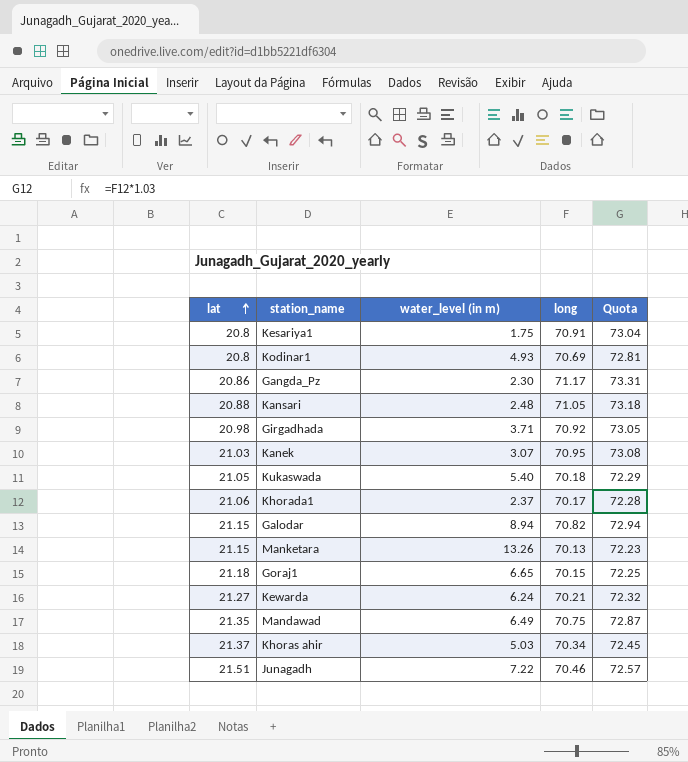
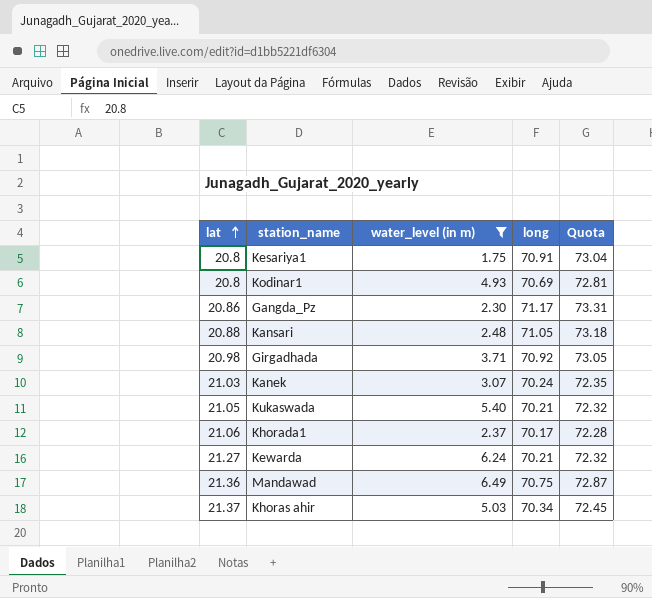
filter: none -> water_level (in m) <= 6.49
Kanek | long: 70.95 -> 70.24
Kanek | Quota: 73.08 -> 72.35
Kukaswada | long: 70.18 -> 70.21
Kukaswada | Quota: 72.29 -> 72.32
Mandawad | lat: 21.35 -> 21.36

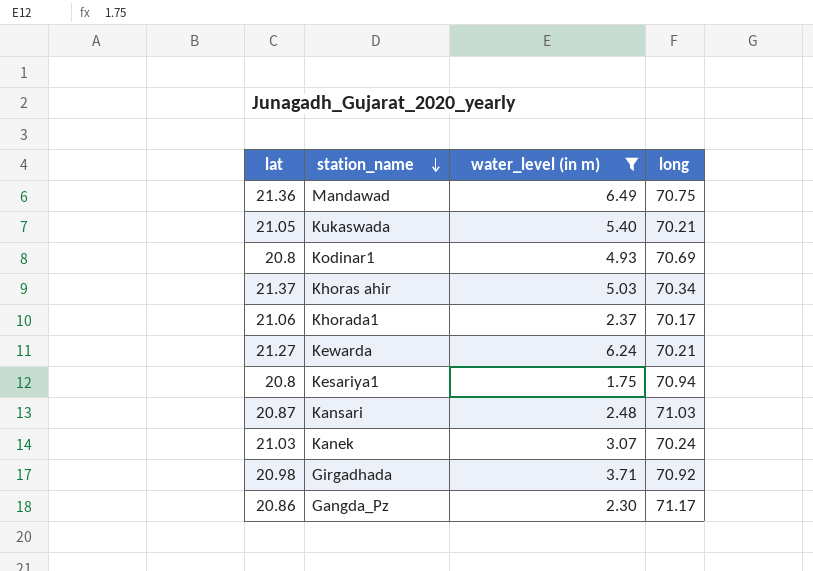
row order: lat ascending -> station_name descending
column Quota | formula: [long] * 1.03 -> none
Kesariya1 | long: 70.91 -> 70.94
Kansari | lat: 20.88 -> 20.87
Kansari | long: 71.05 -> 71.03

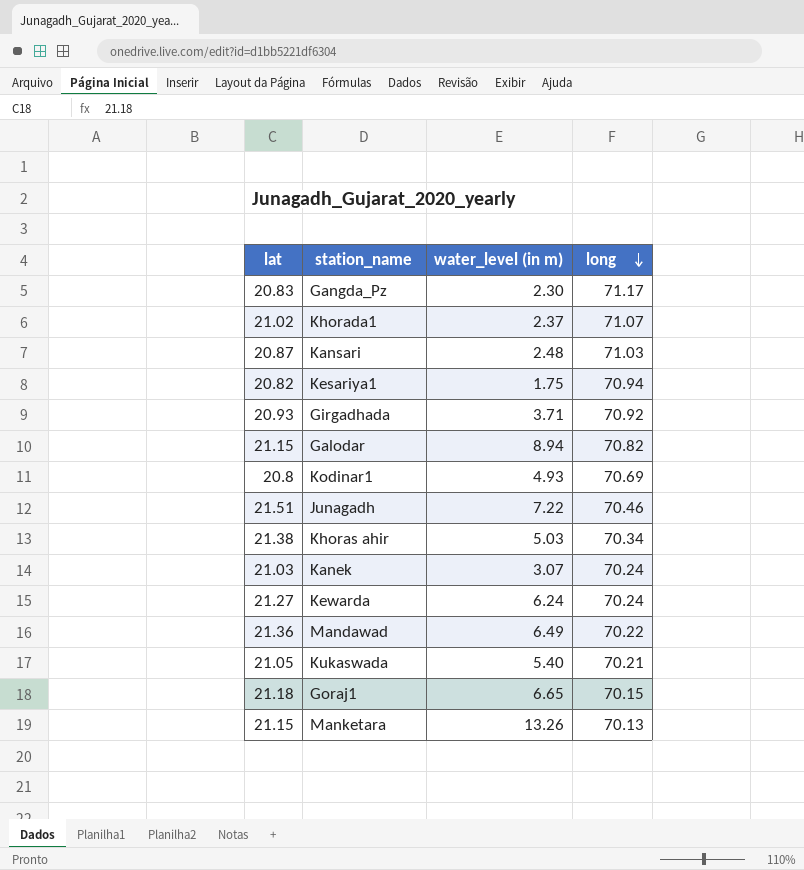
filter: water_level (in m) <= 6.49 -> none
row order: station_name descending -> long descending
Gangda_Pz | lat: 20.86 -> 20.83
Khorada1 | lat: 21.06 -> 21.02
Khorada1 | long: 70.17 -> 71.07
Kesariya1 | lat: 20.8 -> 20.82
Girgadhada | lat: 20.98 -> 20.93
Khoras ahir | lat: 21.37 -> 21.38
Kewarda | long: 70.21 -> 70.24
Mandawad | long: 70.75 -> 70.22

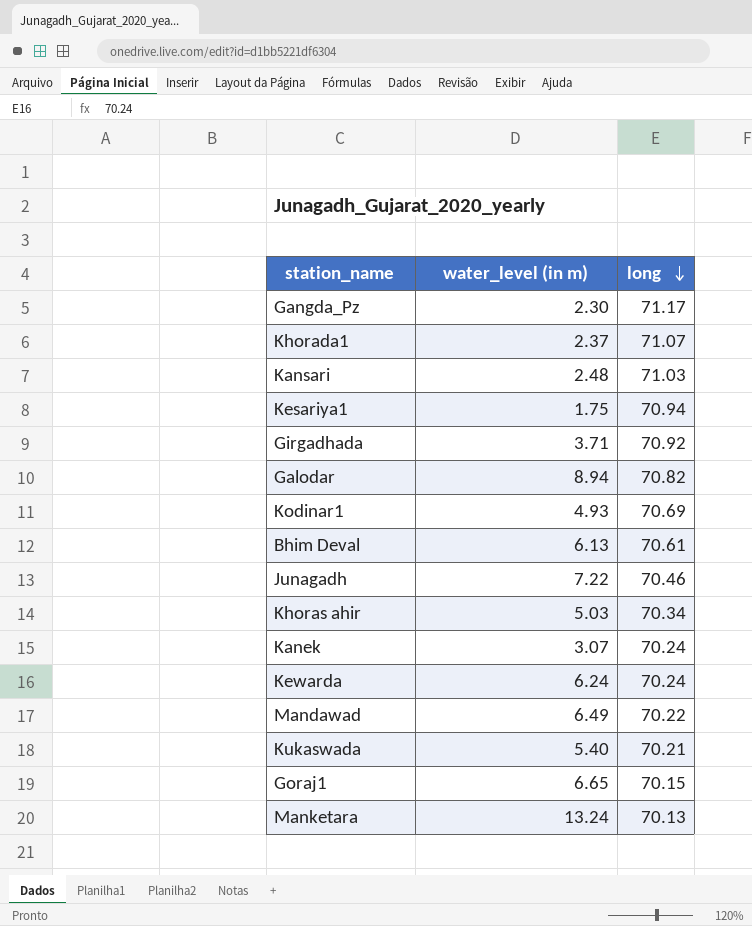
column lat | position: 1 -> none
row Bhim Deval: none -> 6.13 | 70.61
Manketara | water_level (in m): 13.26 -> 13.24

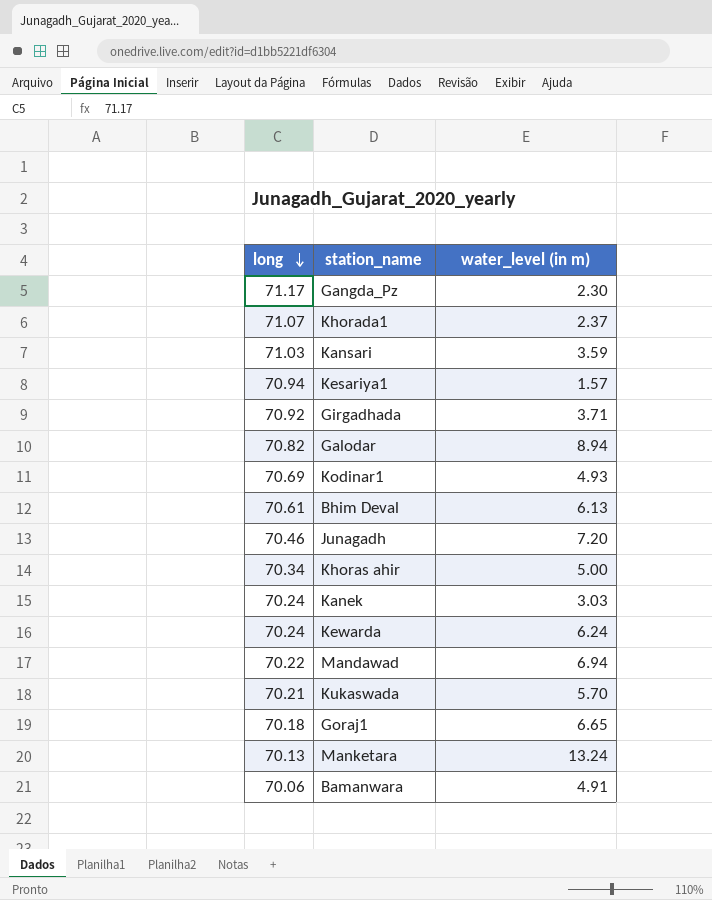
column long | position: 3 -> 1
Kansari | water_level (in m): 2.48 -> 3.59
Kesariya1 | water_level (in m): 1.75 -> 1.57
Junagadh | water_level (in m): 7.22 -> 7.20
Khoras ahir | water_level (in m): 5.03 -> 5.00
Kanek | water_level (in m): 3.07 -> 3.03
Mandawad | water_level (in m): 6.49 -> 6.94
Kukaswada | water_level (in m): 5.40 -> 5.70
Goraj1 | long: 70.15 -> 70.18
row Bamanwara: none -> 70.06 | 4.91

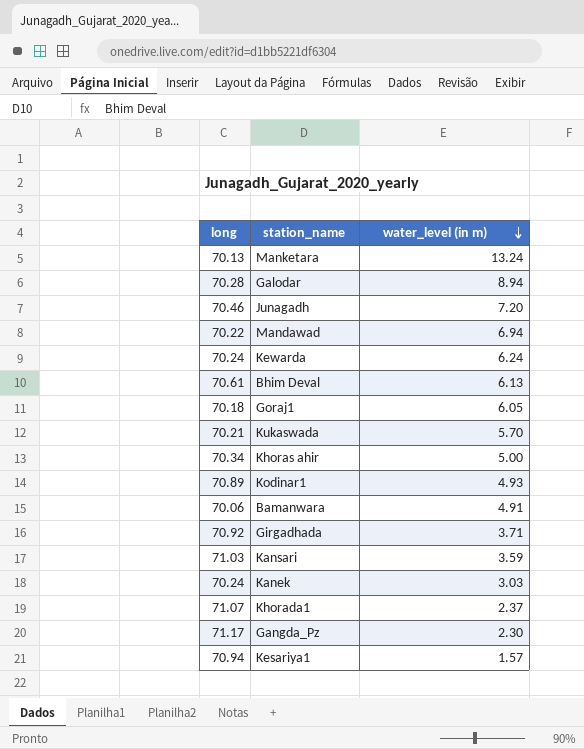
row order: long descending -> water_level (in m) descending
Galodar | long: 70.82 -> 70.28
Goraj1 | water_level (in m): 6.65 -> 6.05
Kodinar1 | long: 70.69 -> 70.89

